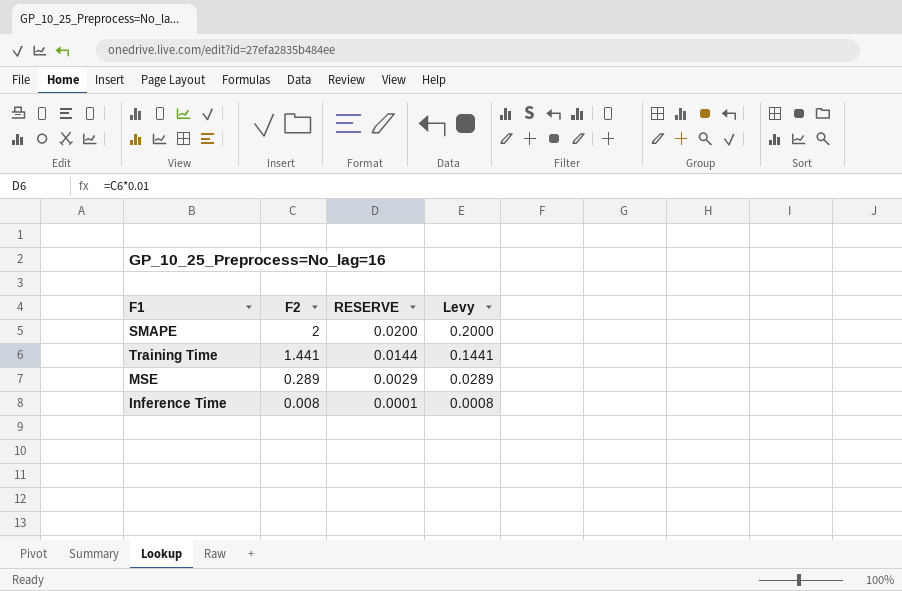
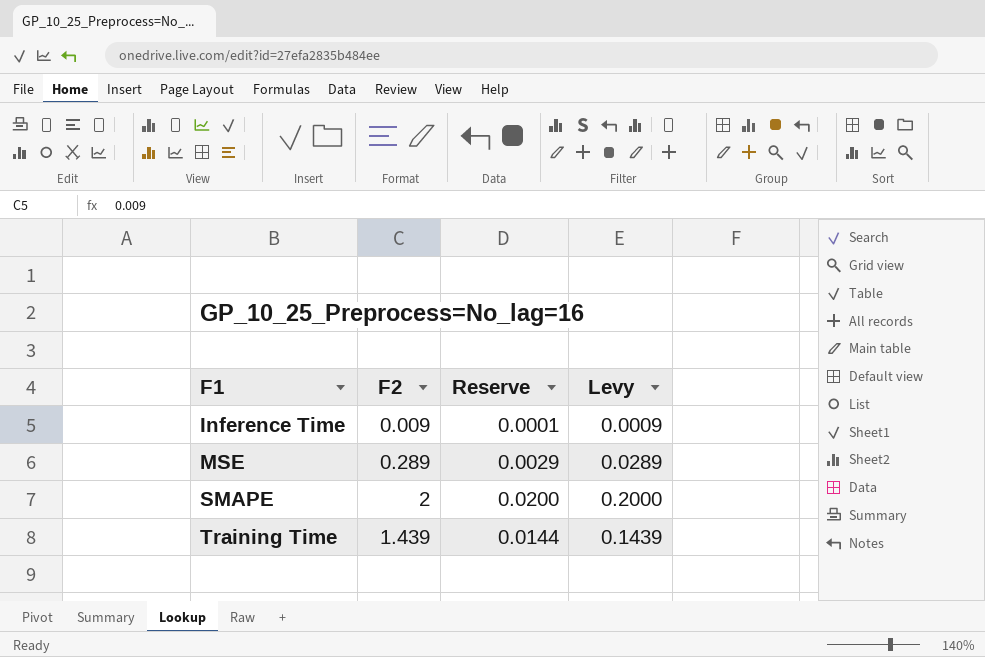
row order: F2 descending -> F1 ascending
column name: RESERVE -> Reserve
Inference Time | F2: 0.008 -> 0.009
Inference Time | Levy: 0.0008 -> 0.0009
Training Time | F2: 1.441 -> 1.439
Training Time | Levy: 0.1441 -> 0.1439

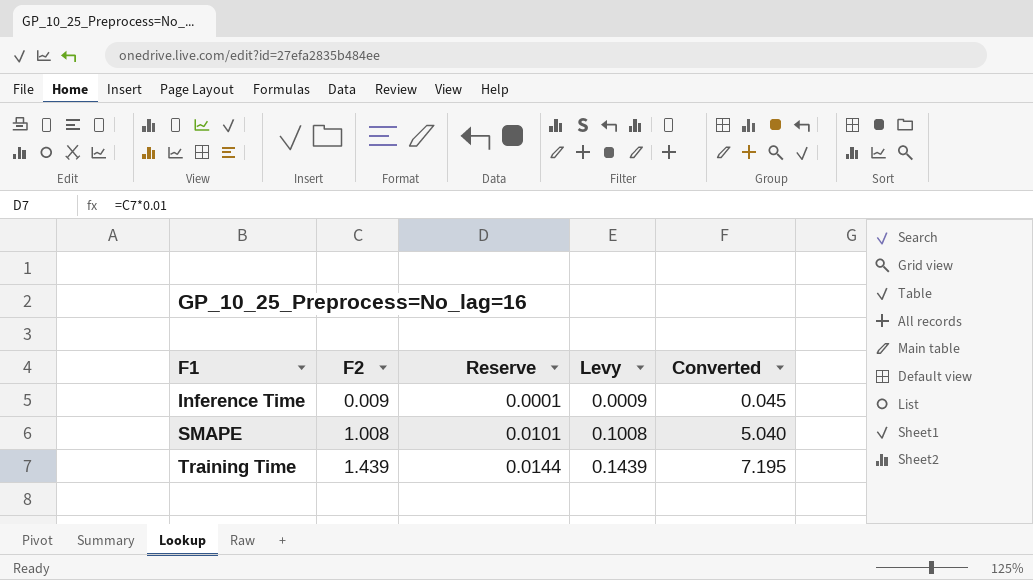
column Converted | formula: none -> [F2] * 5
row MSE: 0.289 | 0.0029 | 0.0289 -> none
SMAPE | F2: 2 -> 1.008
SMAPE | Reserve: 0.0200 -> 0.0101
SMAPE | Levy: 0.2000 -> 0.1008

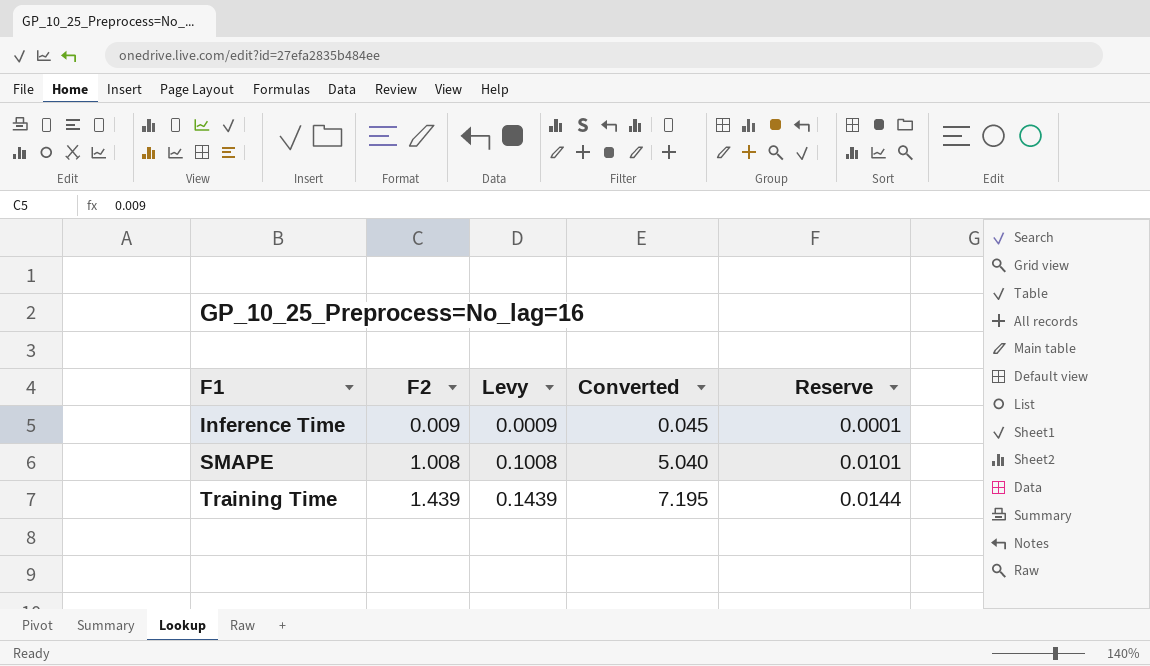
column Reserve | position: 3 -> 5

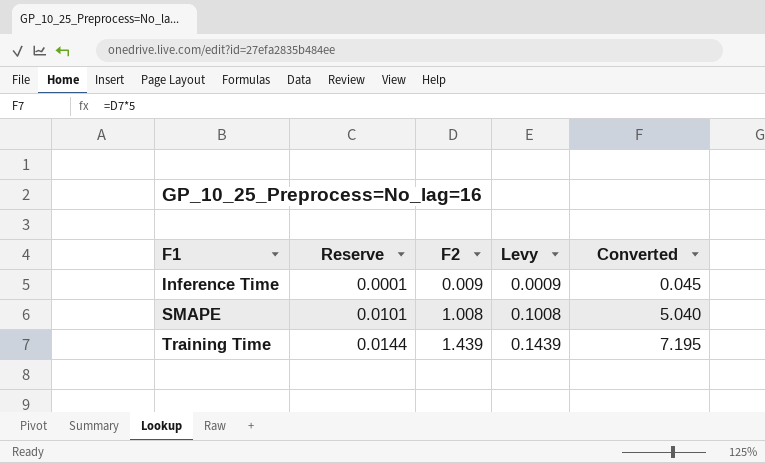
column Reserve | position: 5 -> 2

